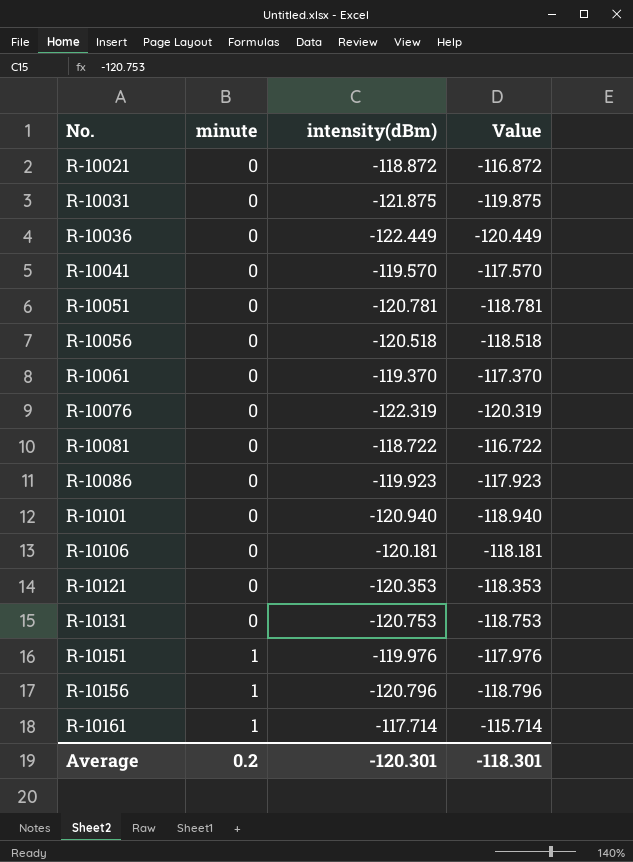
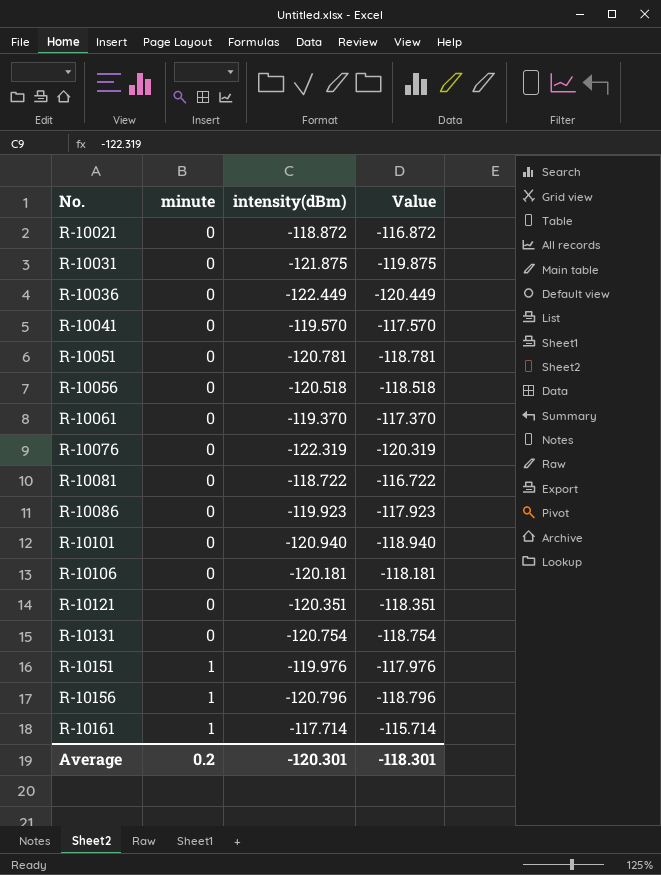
R-10121 | intensity(dBm): -120.353 -> -120.351
R-10121 | Value: -118.353 -> -118.351
R-10131 | intensity(dBm): -120.753 -> -120.754
R-10131 | Value: -118.753 -> -118.754

